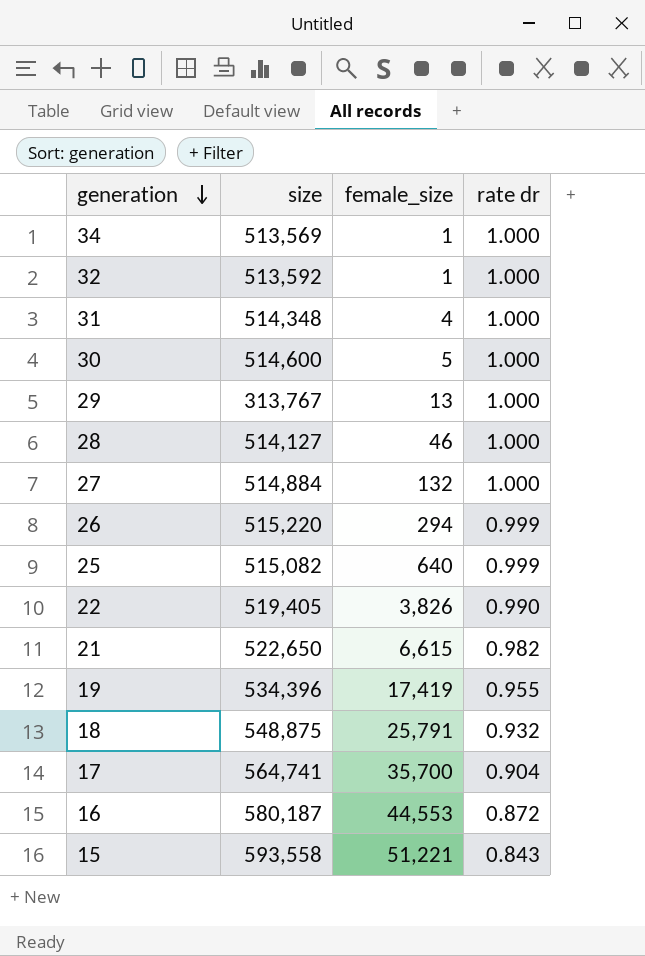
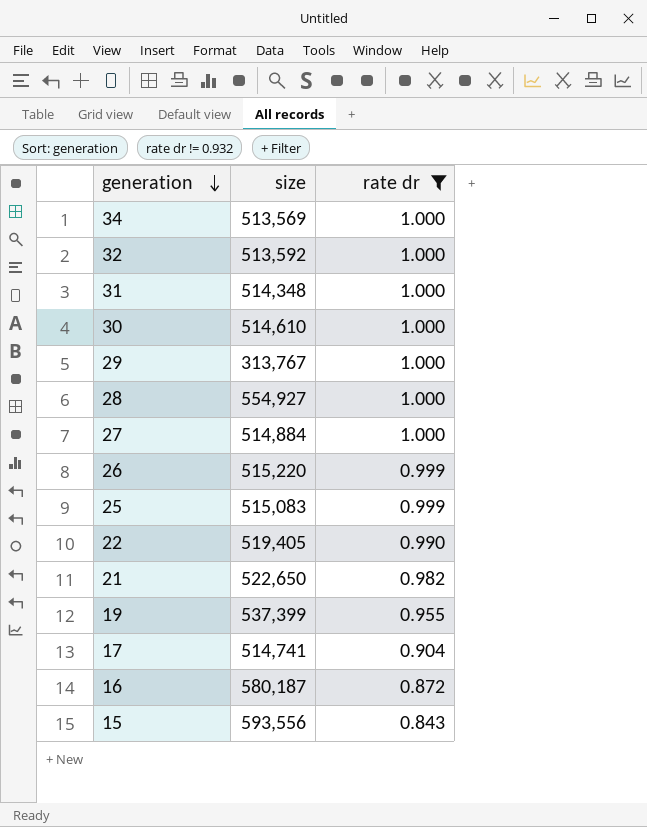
filter: none -> rate dr != 0.932
column female_size | position: 3 -> none
30 | size: 514,600 -> 514,610
28 | size: 514,127 -> 554,927
25 | size: 515,082 -> 515,083
19 | size: 534,396 -> 537,399
17 | size: 564,741 -> 514,741
15 | size: 593,558 -> 593,556

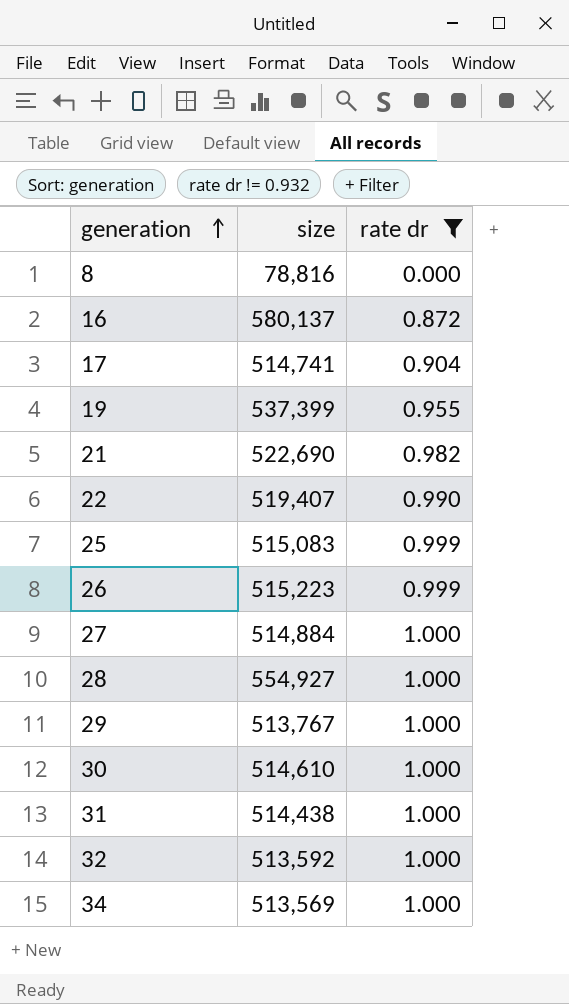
row order: generation descending -> generation ascending
row 15: 593,556 | 0.843 -> none
row 8: none -> 78,816 | 0.000
16 | size: 580,187 -> 580,137
21 | size: 522,650 -> 522,690
22 | size: 519,405 -> 519,407
26 | size: 515,220 -> 515,223
29 | size: 313,767 -> 513,767
31 | size: 514,348 -> 514,438

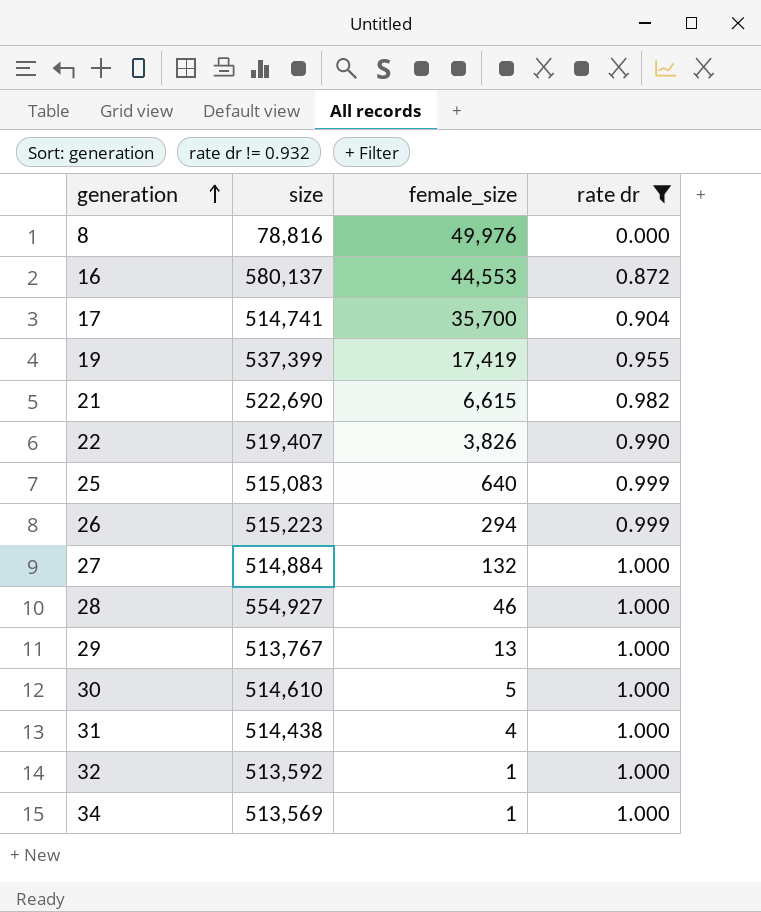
column female_size | position: none -> 3

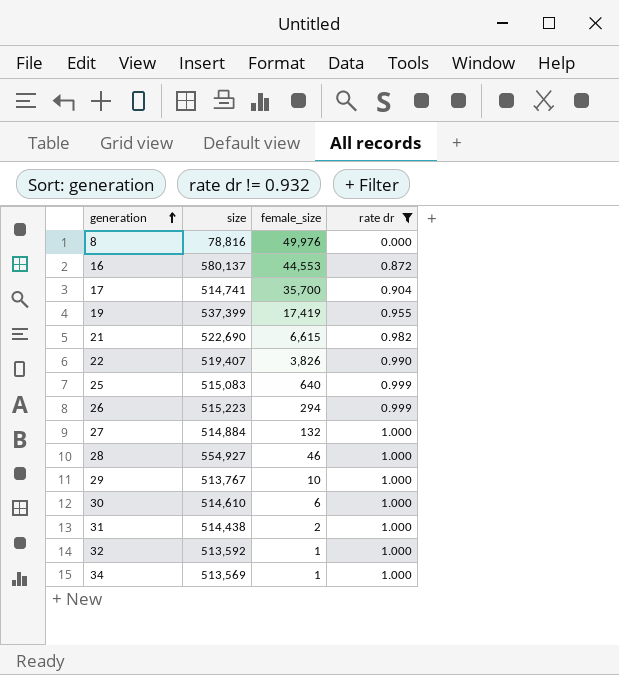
29 | female_size: 13 -> 10
30 | female_size: 5 -> 6
31 | female_size: 4 -> 2

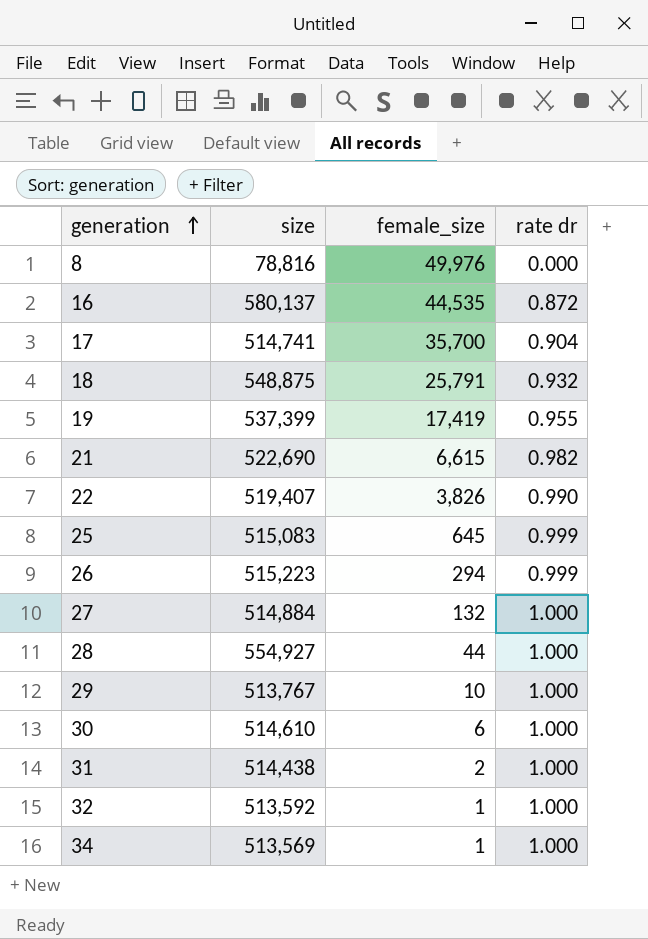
filter: rate dr != 0.932 -> none
16 | female_size: 44,553 -> 44,535
25 | female_size: 640 -> 645
28 | female_size: 46 -> 44

